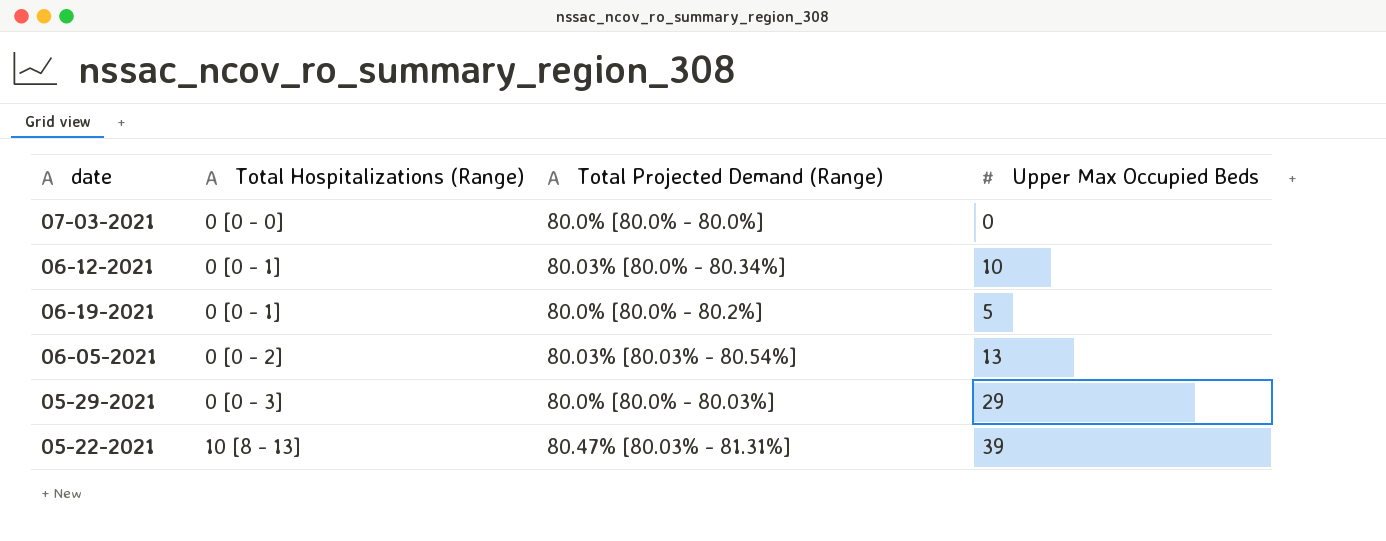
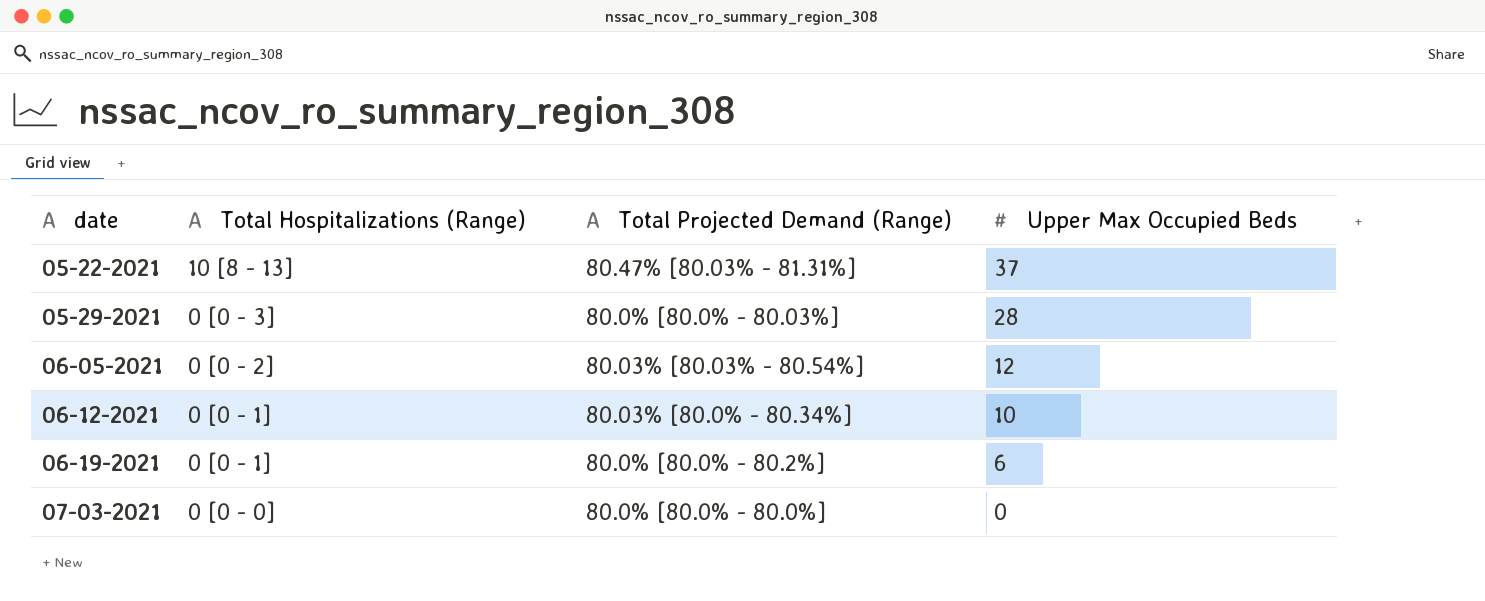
row order: Total Hospitalizations (Range) ascending -> date ascending
05-22-2021 | Upper Max Occupied Beds: 39 -> 37
05-29-2021 | Upper Max Occupied Beds: 29 -> 28
06-05-2021 | Upper Max Occupied Beds: 13 -> 12
06-19-2021 | Upper Max Occupied Beds: 5 -> 6

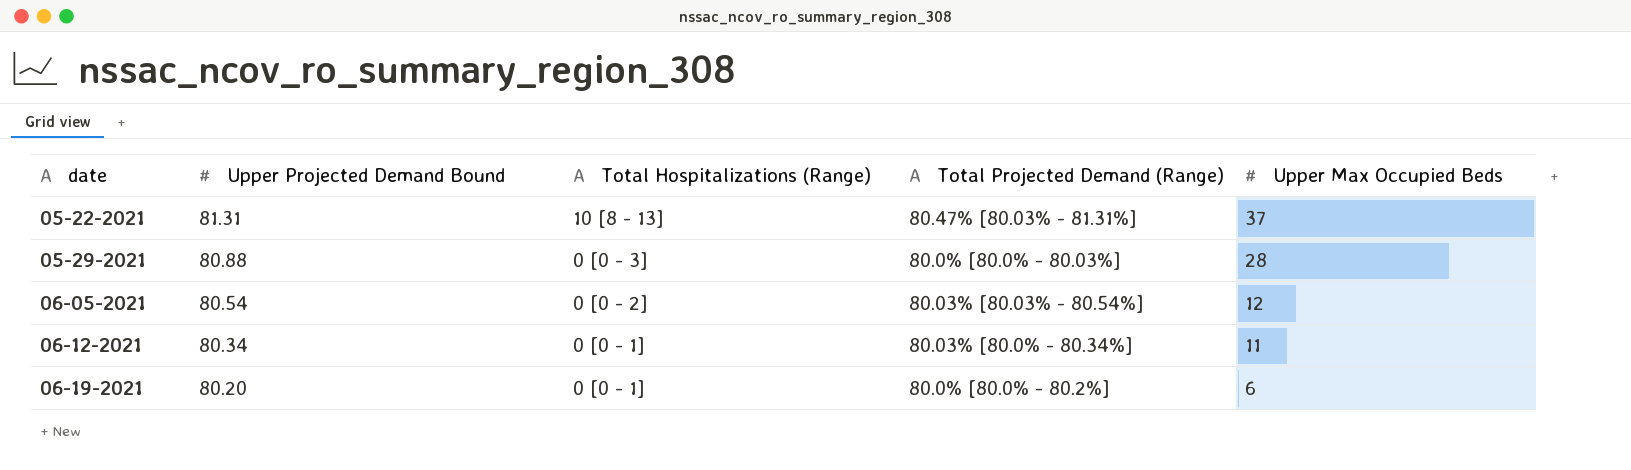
column Upper Projected Demand Bound | position: none -> 2
row 07-03-2021: 0 [0 - 0] | 80.0% [80.0% - 80.0%] | 0 -> none
06-12-2021 | Upper Max Occupied Beds: 10 -> 11

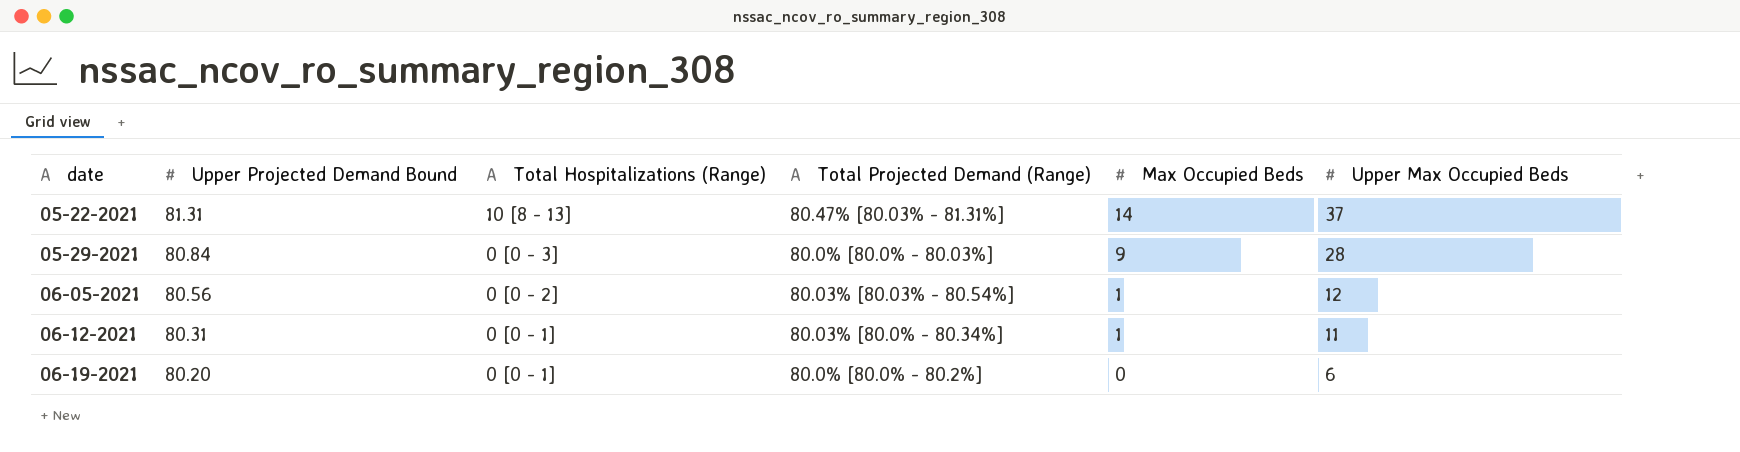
column Max Occupied Beds | position: none -> 5
05-29-2021 | Upper Projected Demand Bound: 80.88 -> 80.84
06-05-2021 | Upper Projected Demand Bound: 80.54 -> 80.56
06-12-2021 | Upper Projected Demand Bound: 80.34 -> 80.31

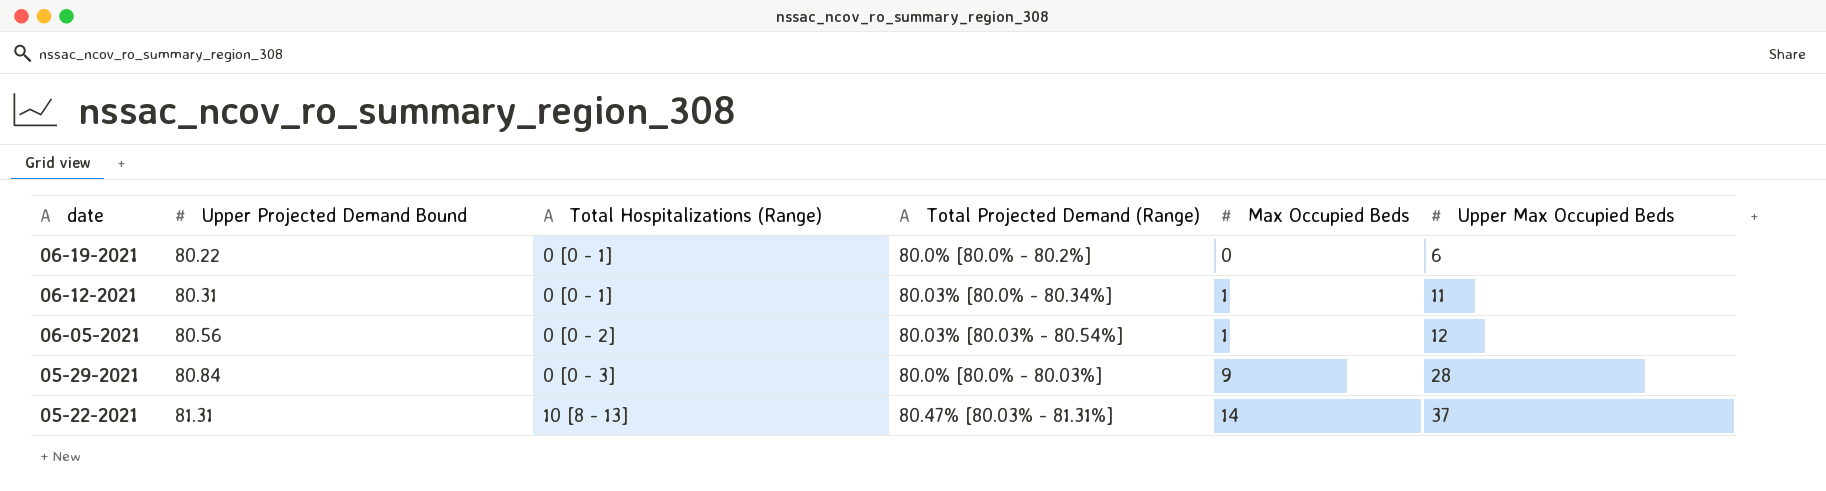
row order: date ascending -> date descending
06-19-2021 | Upper Projected Demand Bound: 80.20 -> 80.22

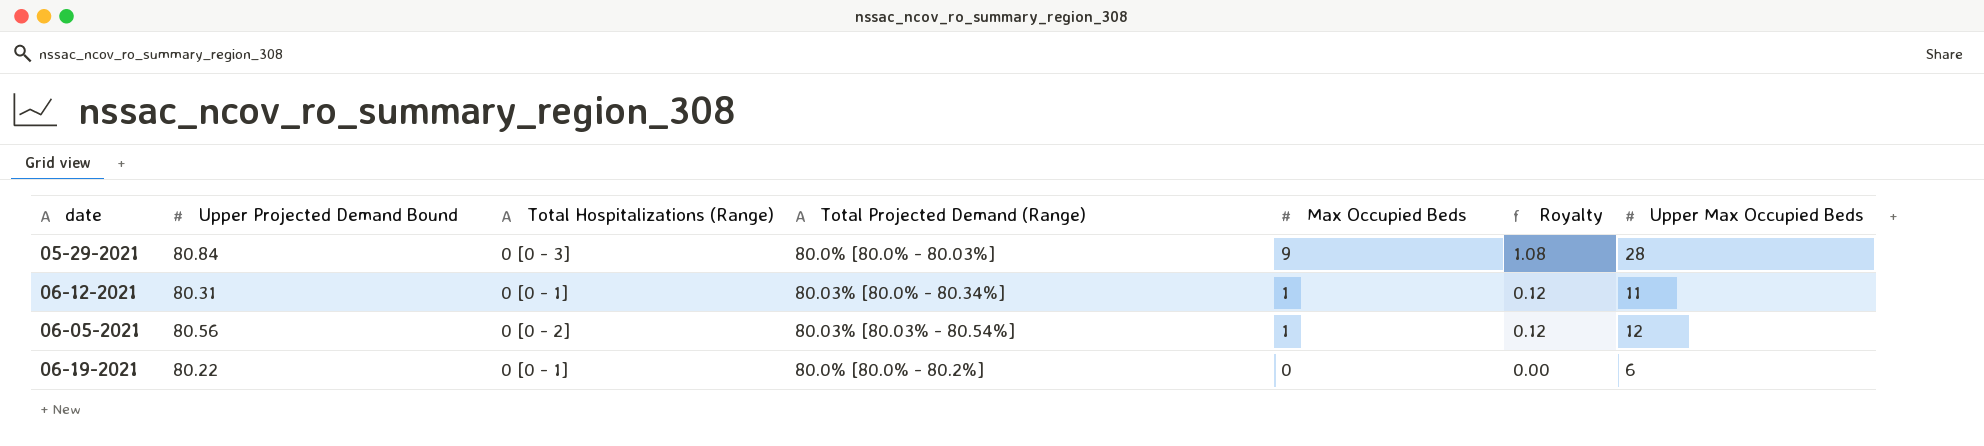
row order: date descending -> Max Occupied Beds descending
column Royalty | formula: none -> [Max Occupied Beds] * 0.12
row 05-22-2021: 81.31 | 10 [8 - 13] | 80.47% [80.03% - 81.31%] | 14 | 37 -> none

